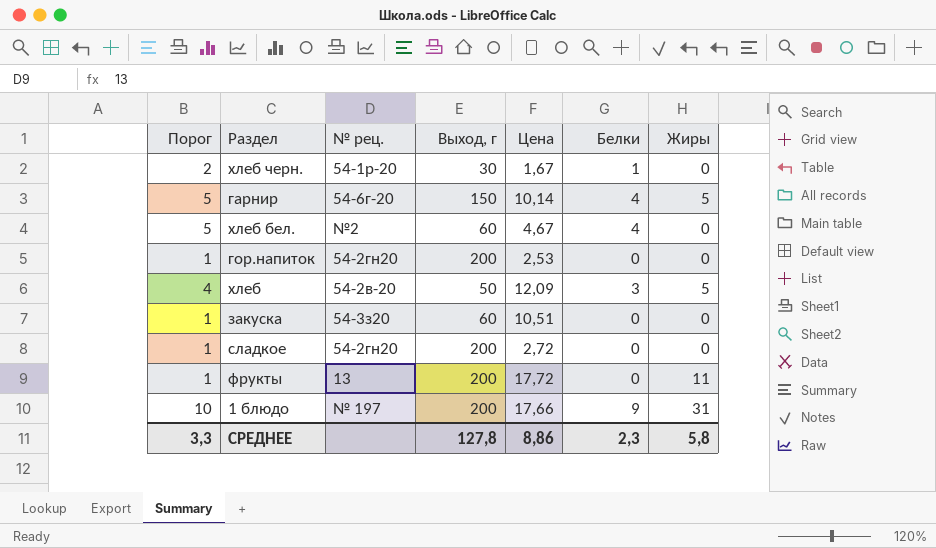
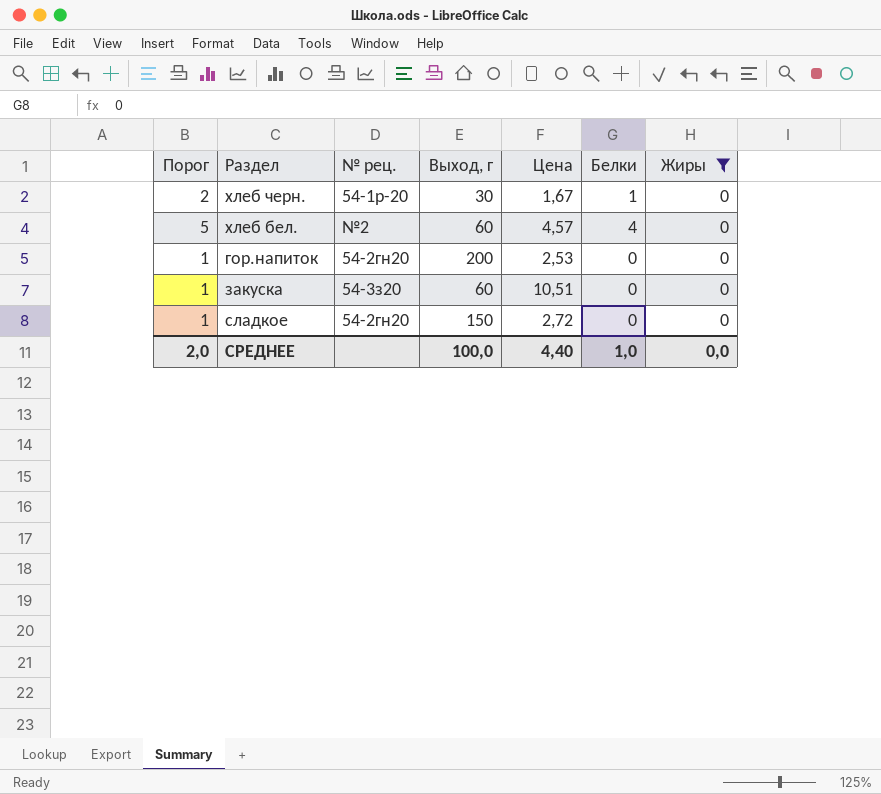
filter: none -> Жиры = 0
хлеб бел. | Цена: 4,67 -> 4,57
сладкое | Выход, г: 200 -> 150
СРЕДНЕЕ | Порог: 3,3 -> 2,0
СРЕДНЕЕ | Выход, г: 127,8 -> 100,0
СРЕДНЕЕ | Цена: 8,86 -> 4,40
СРЕДНЕЕ | Белки: 2,3 -> 1,0
СРЕДНЕЕ | Жиры: 5,8 -> 0,0

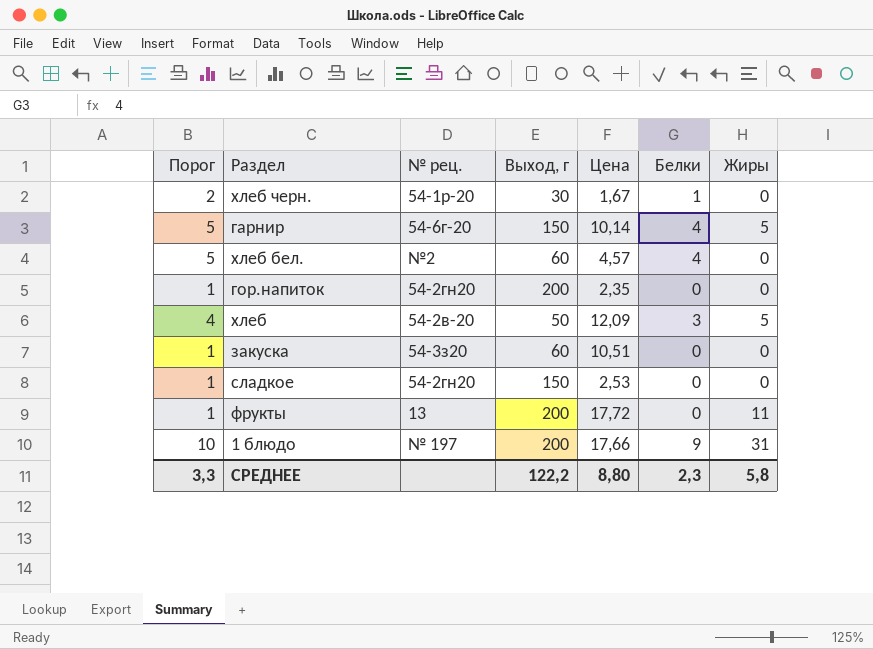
filter: Жиры = 0 -> none
гор.напиток | Цена: 2,53 -> 2,35
сладкое | Цена: 2,72 -> 2,53
СРЕДНЕЕ | Порог: 2,0 -> 3,3
СРЕДНЕЕ | Выход, г: 100,0 -> 122,2
СРЕДНЕЕ | Цена: 4,40 -> 8,80
СРЕДНЕЕ | Белки: 1,0 -> 2,3
СРЕДНЕЕ | Жиры: 0,0 -> 5,8

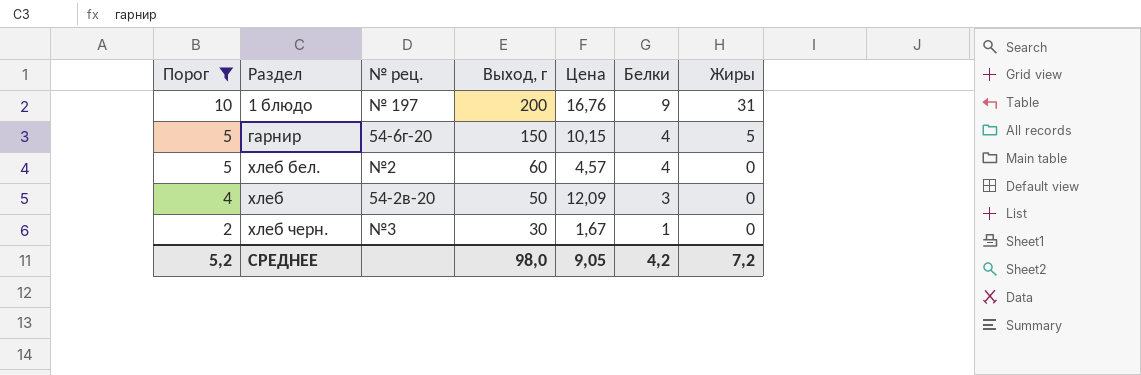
filter: none -> Порог != 1
row order: none -> Порог descending
1 блюдо | Цена: 17,66 -> 16,76
гарнир | Цена: 10,14 -> 10,15
хлеб | Жиры: 5 -> 0
хлеб черн. | № рец.: 54-1р-20 -> №3
СРЕДНЕЕ | Порог: 3,3 -> 5,2
СРЕДНЕЕ | Выход, г: 122,2 -> 98,0
СРЕДНЕЕ | Цена: 8,80 -> 9,05
СРЕДНЕЕ | Белки: 2,3 -> 4,2
СРЕДНЕЕ | Жиры: 5,8 -> 7,2

